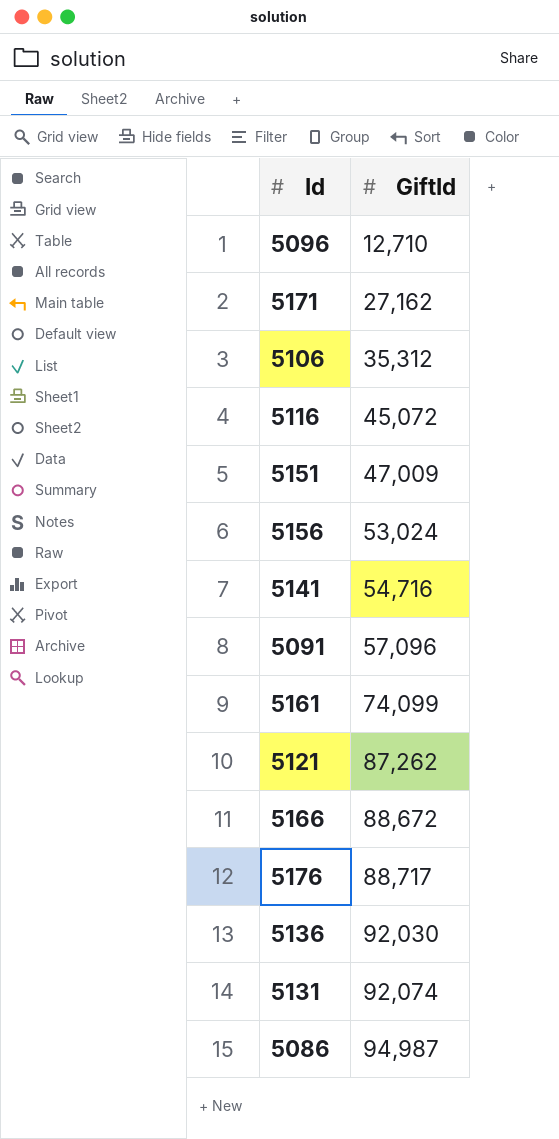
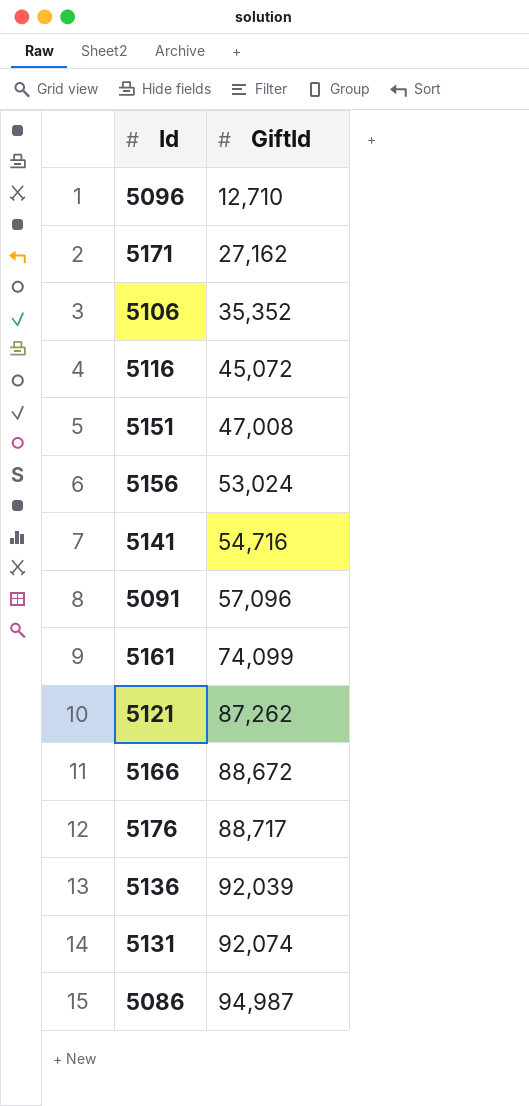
5106 | GiftId: 35,312 -> 35,352
5151 | GiftId: 47,009 -> 47,008
5136 | GiftId: 92,030 -> 92,039

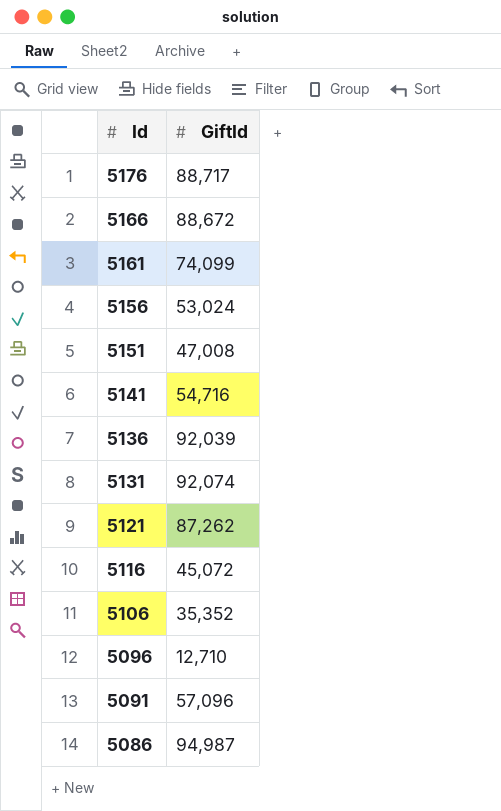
row order: GiftId ascending -> Id descending
row 5171: 27,162 -> none

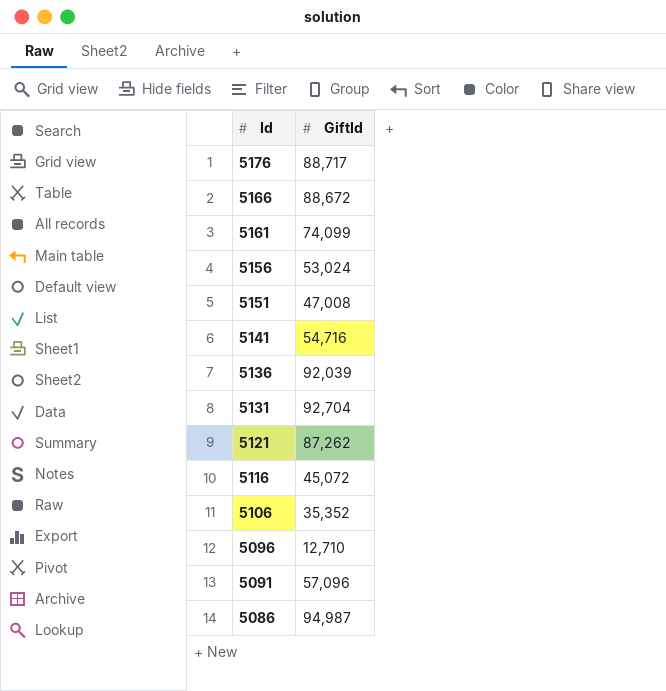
5131 | GiftId: 92,074 -> 92,704

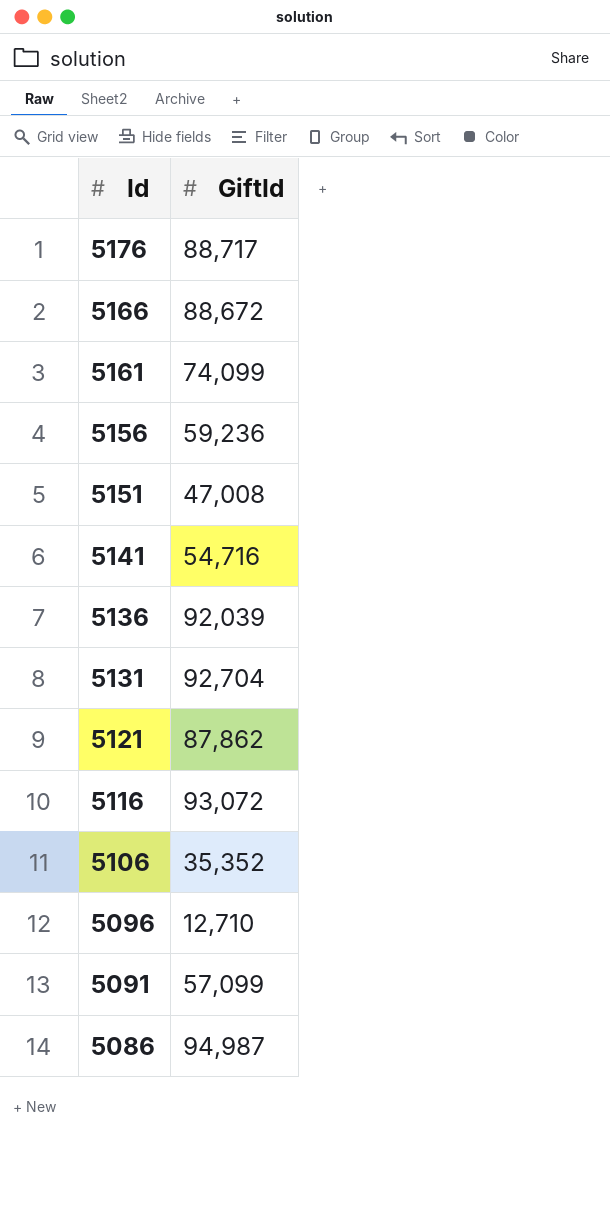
5156 | GiftId: 53,024 -> 59,236
5121 | GiftId: 87,262 -> 87,862
5116 | GiftId: 45,072 -> 93,072
5091 | GiftId: 57,096 -> 57,099

